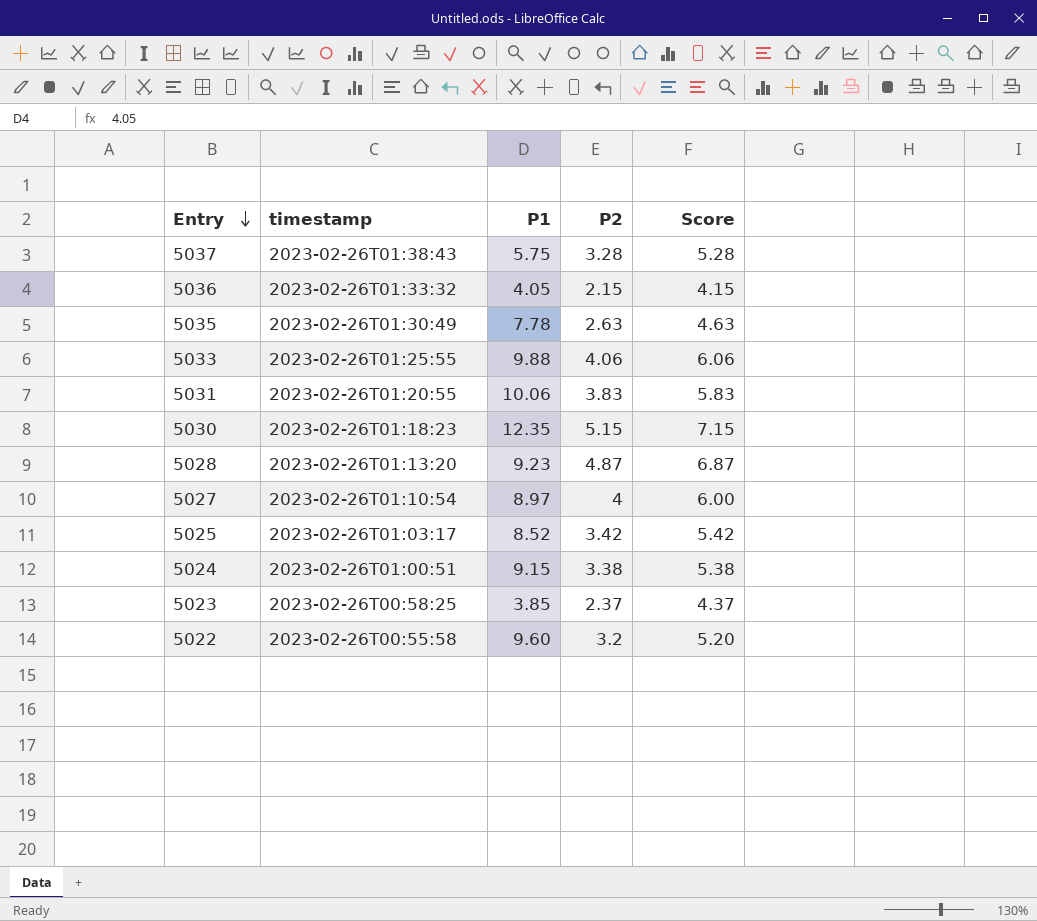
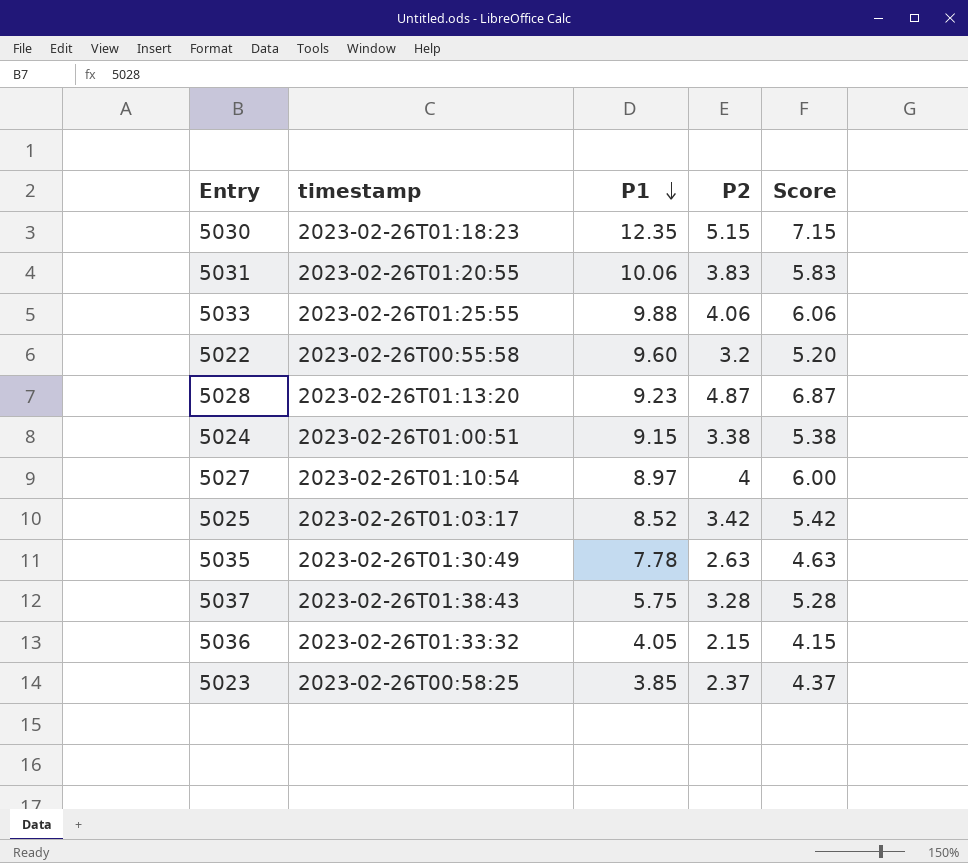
row order: Entry descending -> P1 descending

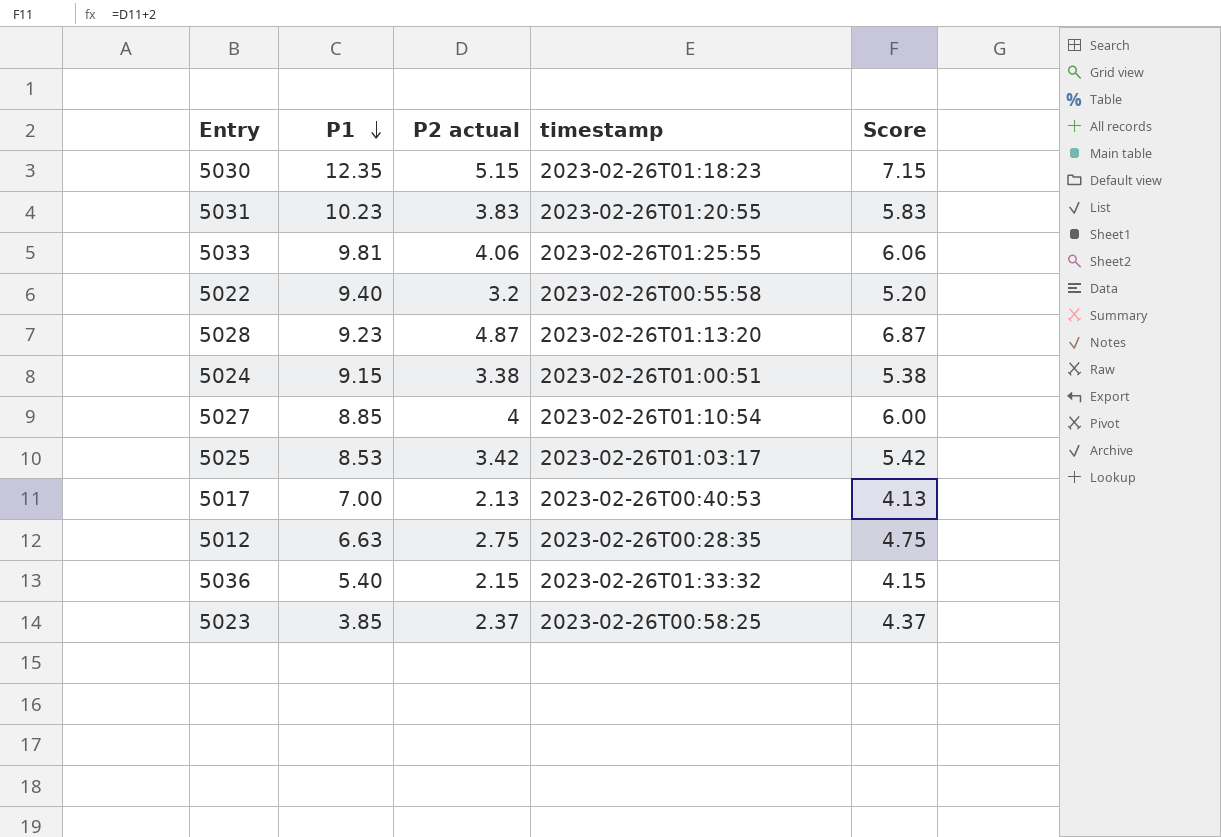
column name: P2 -> P2 actual
column timestamp | position: 2 -> 4
row 5035: 2023-02-26T01:30:49 | 7.78 | 2.63 | 4.63 -> none
row 5037: 2023-02-26T01:38:43 | 5.75 | 3.28 | 5.28 -> none
5031 | P1: 10.06 -> 10.23
5033 | P1: 9.88 -> 9.81
5022 | P1: 9.60 -> 9.40
5027 | P1: 8.97 -> 8.85
5025 | P1: 8.52 -> 8.53
row 5017: none -> 7.00 | 2.13 | 2023-02-26T00:40:53 | 4.13
row 5012: none -> 6.63 | 2.75 | 2023-02-26T00:28:35 | 4.75
5036 | P1: 4.05 -> 5.40

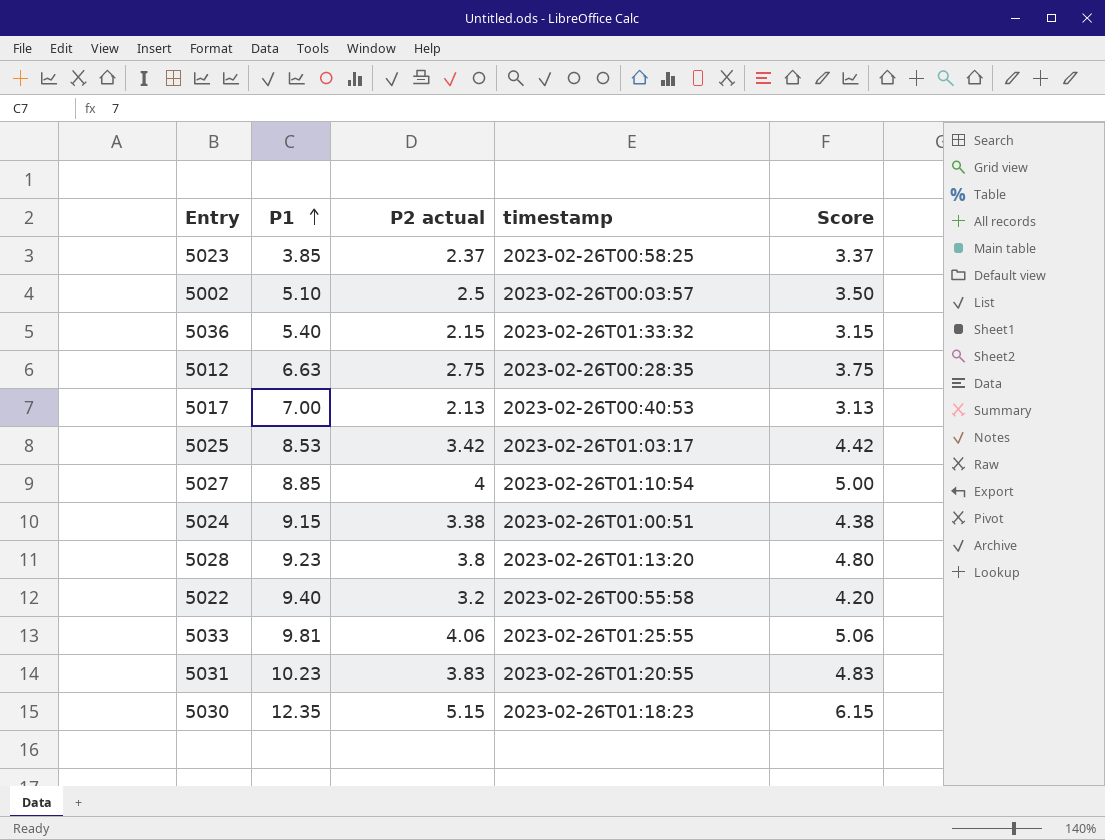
row order: P1 descending -> P1 ascending
column Score | formula: [P2 actual] + 2 -> [P2 actual] + 1
row 5002: none -> 5.10 | 2.5 | 2023-02-26T00:03:57 | 3.50
5028 | P2 actual: 4.87 -> 3.8

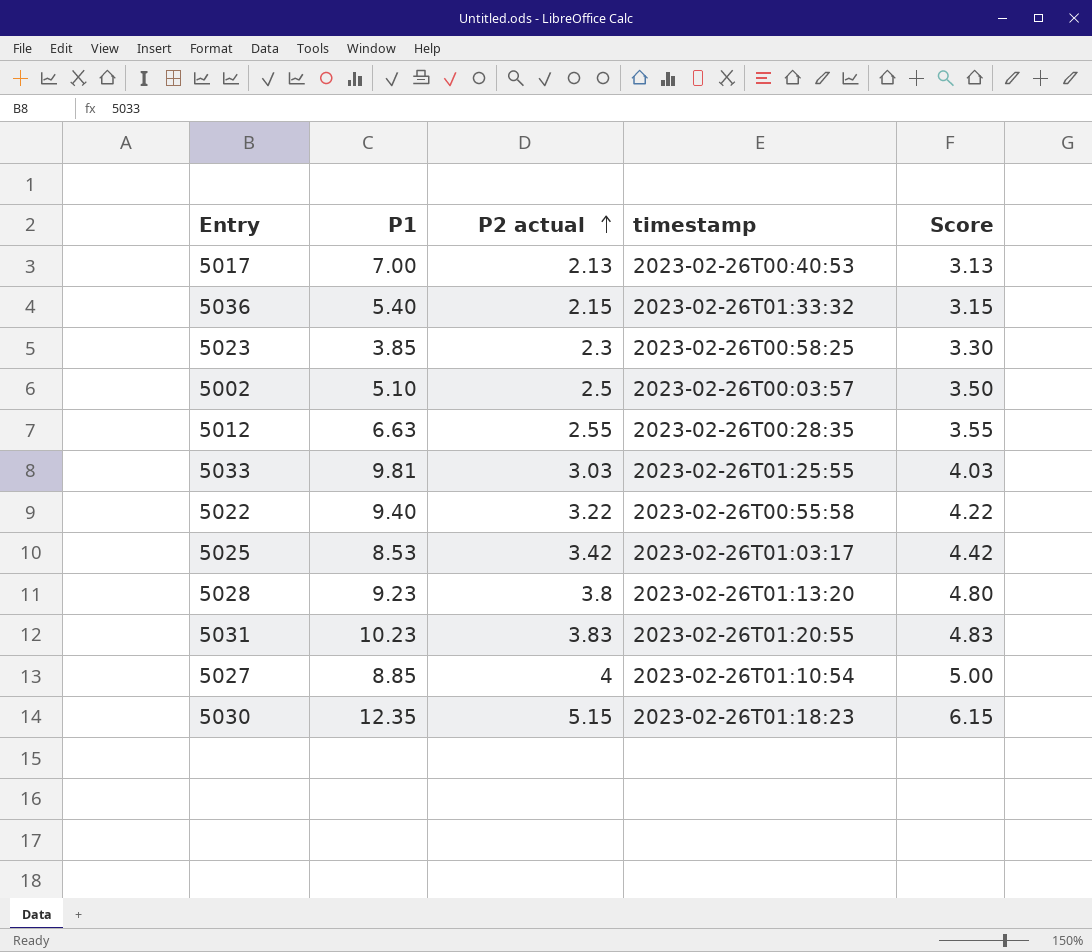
row order: P1 ascending -> P2 actual ascending
row 5024: 9.15 | 3.38 | 2023-02-26T01:00:51 | 4.38 -> none
5023 | P2 actual: 2.37 -> 2.3
5023 | Score: 3.37 -> 3.30
5012 | P2 actual: 2.75 -> 2.55
5012 | Score: 3.75 -> 3.55
5033 | P2 actual: 4.06 -> 3.03
5033 | Score: 5.06 -> 4.03
5022 | P2 actual: 3.2 -> 3.22
5022 | Score: 4.20 -> 4.22

